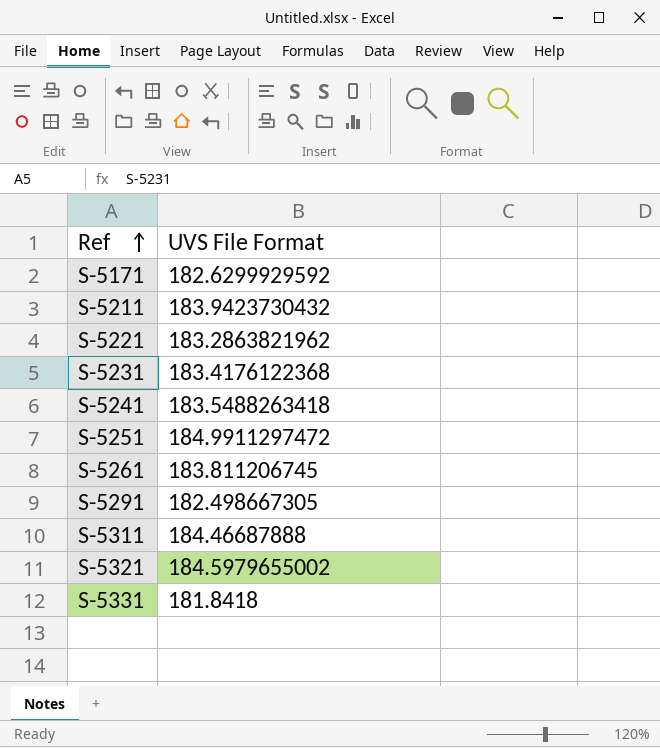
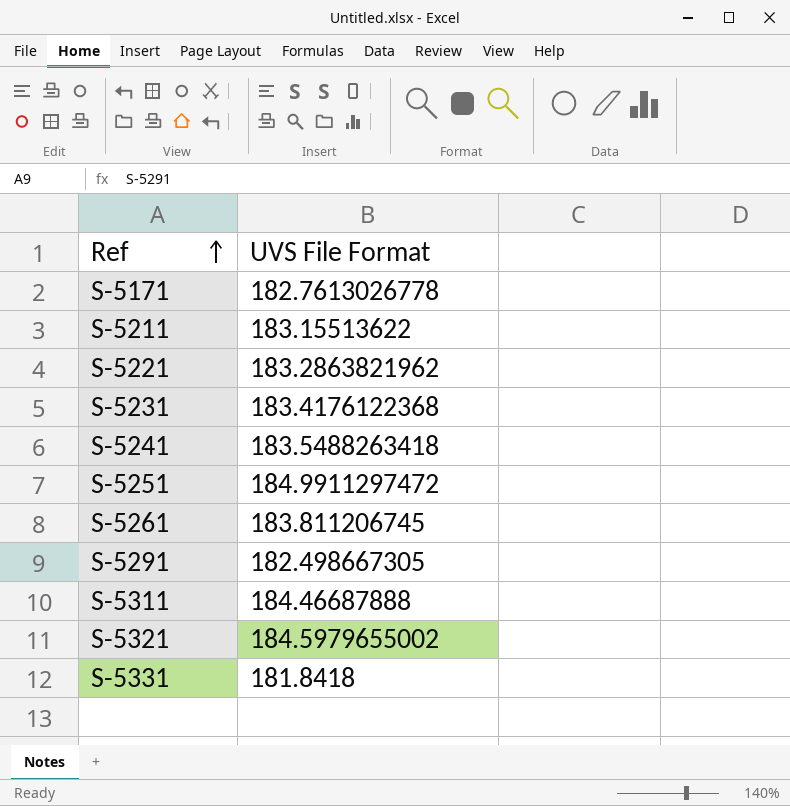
S-5171 | UVS File Format: 182.6299929592 -> 182.7613026778
S-5211 | UVS File Format: 183.9423730432 -> 183.15513622

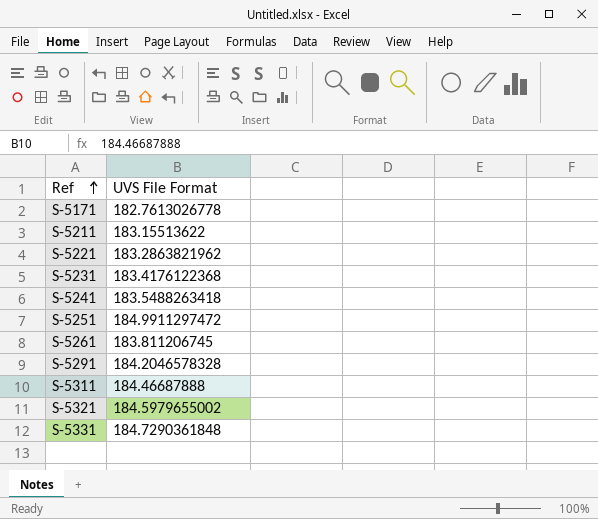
S-5291 | UVS File Format: 182.498667305 -> 184.2046578328
S-5331 | UVS File Format: 181.8418 -> 184.7290361848

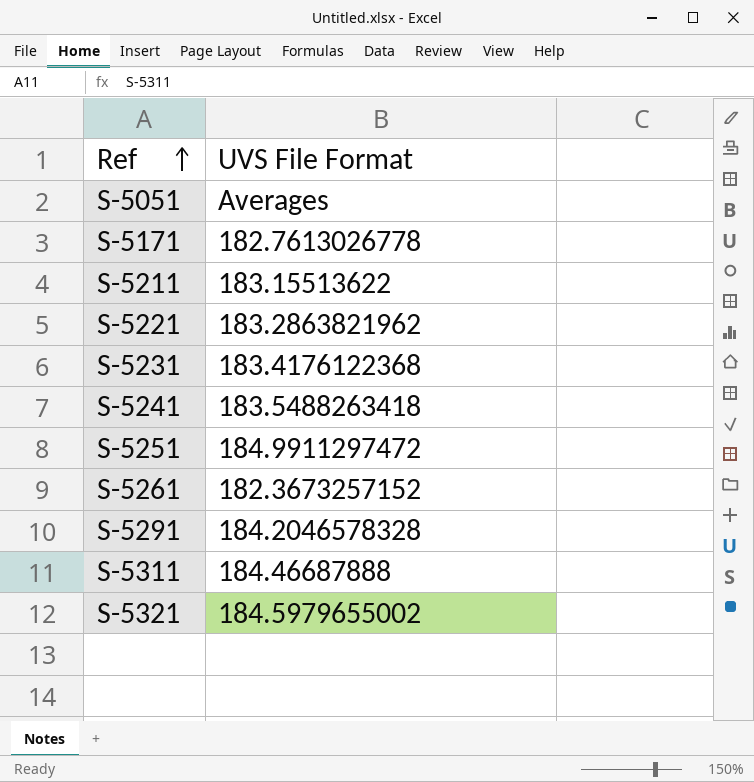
row S-5331: 184.7290361848 -> none
row S-5051: none -> Averages
S-5261 | UVS File Format: 183.811206745 -> 182.3673257152

